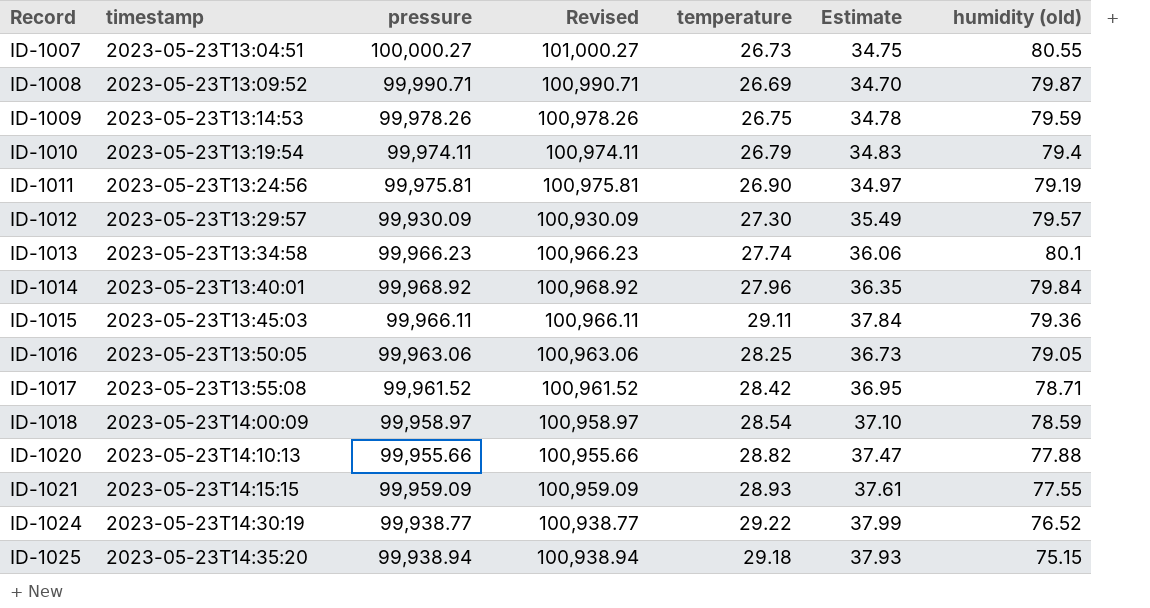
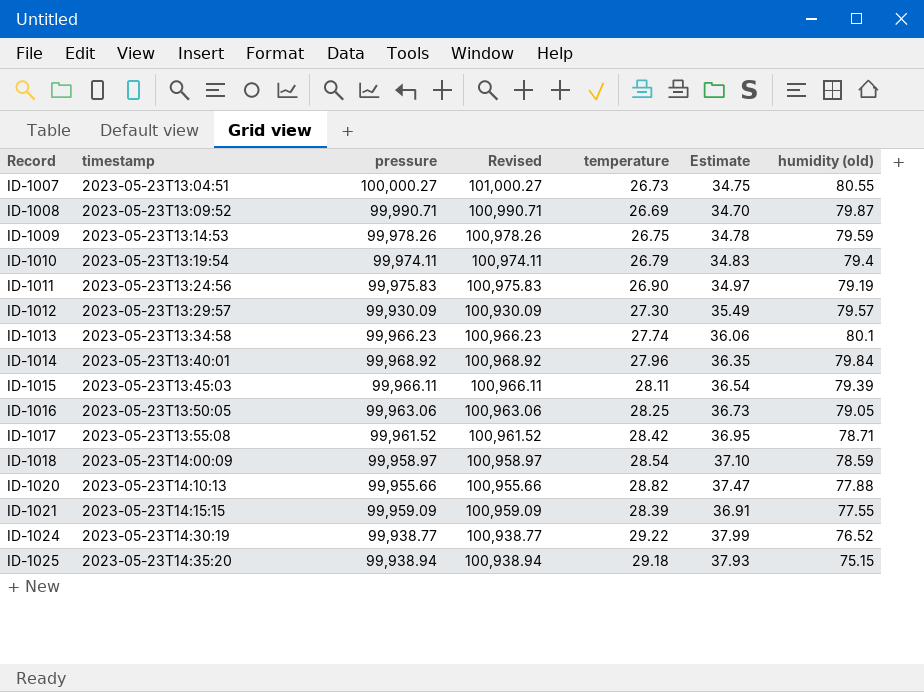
ID-1011 | pressure: 99,975.81 -> 99,975.83
ID-1011 | Revised: 100,975.81 -> 100,975.83
ID-1015 | temperature: 29.11 -> 28.11
ID-1015 | Estimate: 37.84 -> 36.54
ID-1015 | humidity (old): 79.36 -> 79.39
ID-1021 | temperature: 28.93 -> 28.39
ID-1021 | Estimate: 37.61 -> 36.91

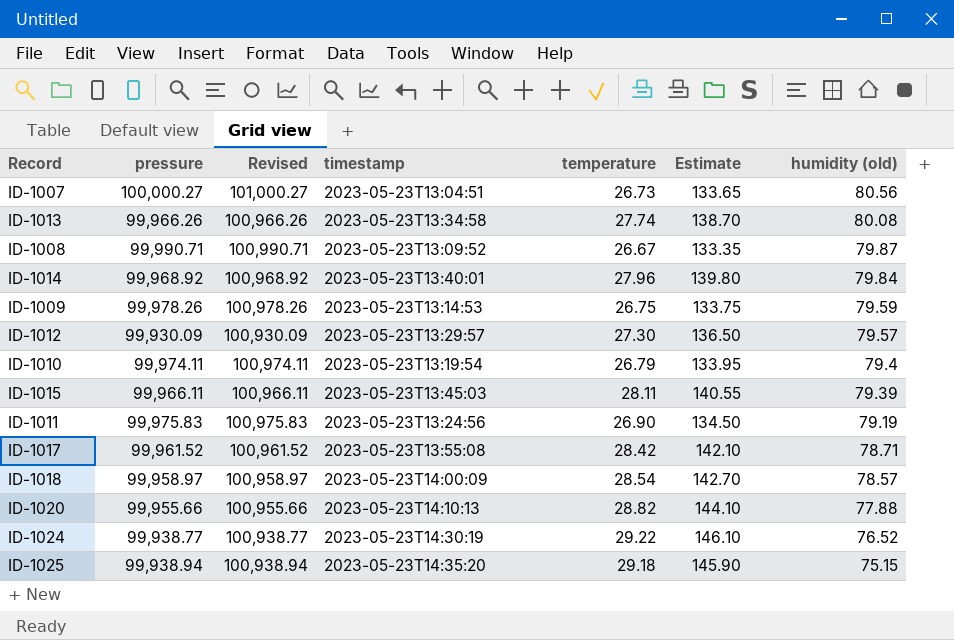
row order: Record ascending -> humidity (old) descending
column timestamp | position: 2 -> 4
column Estimate | formula: [temperature] * 1.3 -> [temperature] * 5
row ID-1016: 2023-05-23T13:50:05 | 99,963.06 | 100,963.06 | 28.25 | 36.73 | 79.05 -> none
row ID-1021: 2023-05-23T14:15:15 | 99,959.09 | 100,959.09 | 28.39 | 36.91 | 77.55 -> none
ID-1007 | humidity (old): 80.55 -> 80.56
ID-1013 | pressure: 99,966.23 -> 99,966.26
ID-1013 | Revised: 100,966.23 -> 100,966.26
ID-1013 | humidity (old): 80.1 -> 80.08
ID-1008 | temperature: 26.69 -> 26.67
ID-1018 | humidity (old): 78.59 -> 78.57

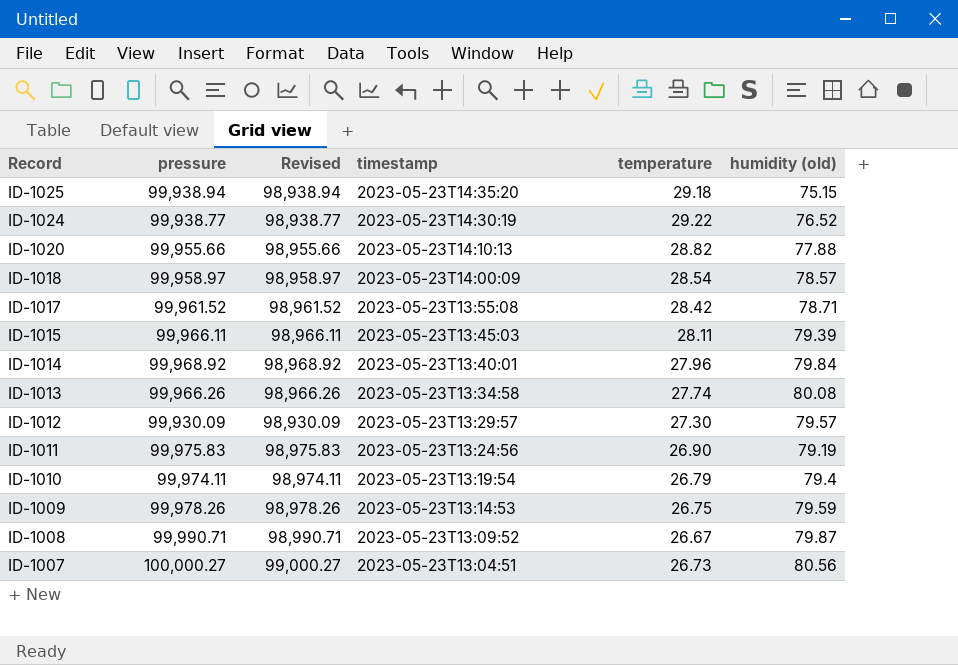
row order: humidity (old) descending -> Record descending
column Estimate | formula: [temperature] * 5 -> none
column Revised | formula: [pressure] + 1000 -> [pressure] - 1000

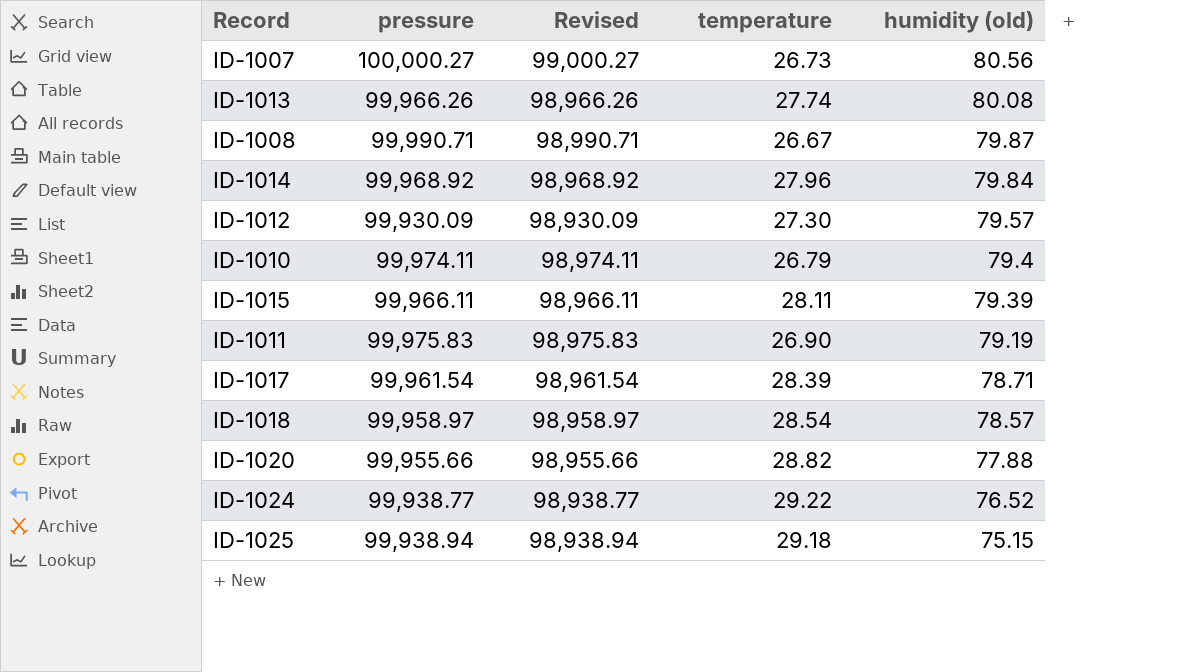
row order: Record descending -> humidity (old) descending
column timestamp | position: 4 -> none
row ID-1009: 99,978.26 | 98,978.26 | 2023-05-23T13:14:53 | 26.75 | 79.59 -> none
ID-1017 | pressure: 99,961.52 -> 99,961.54
ID-1017 | Revised: 98,961.52 -> 98,961.54
ID-1017 | temperature: 28.42 -> 28.39

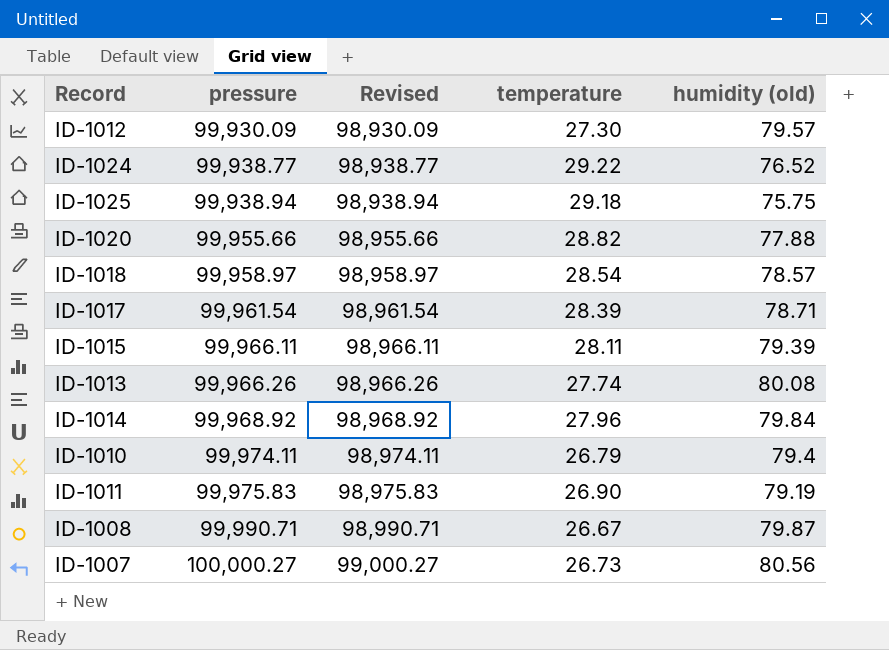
row order: humidity (old) descending -> pressure ascending
ID-1025 | humidity (old): 75.15 -> 75.75

